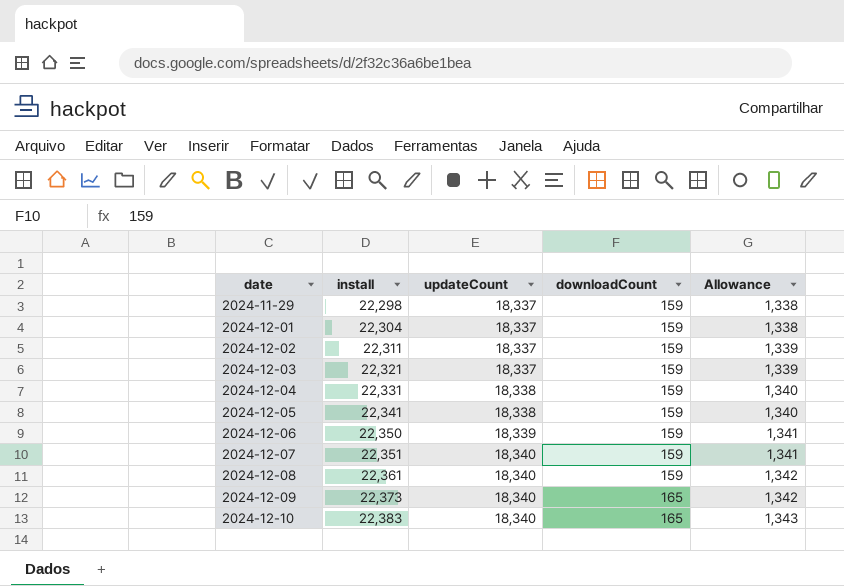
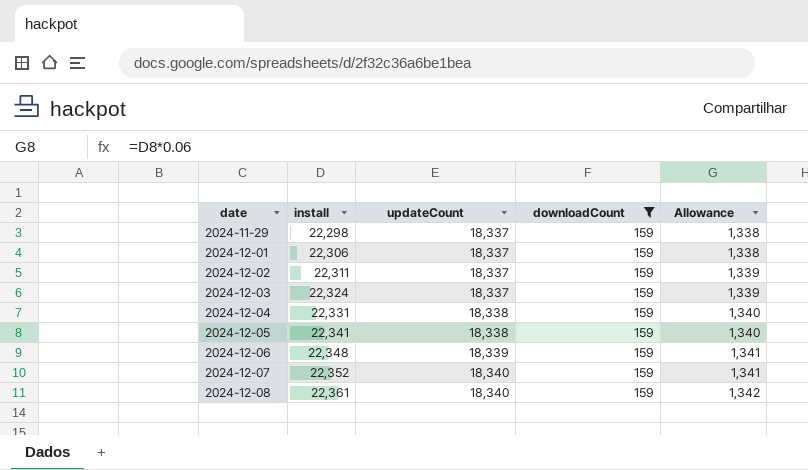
filter: none -> downloadCount = 159
2024-12-01 | install: 22,304 -> 22,306
2024-12-03 | install: 22,321 -> 22,324
2024-12-06 | install: 22,350 -> 22,348
2024-12-07 | install: 22,351 -> 22,352

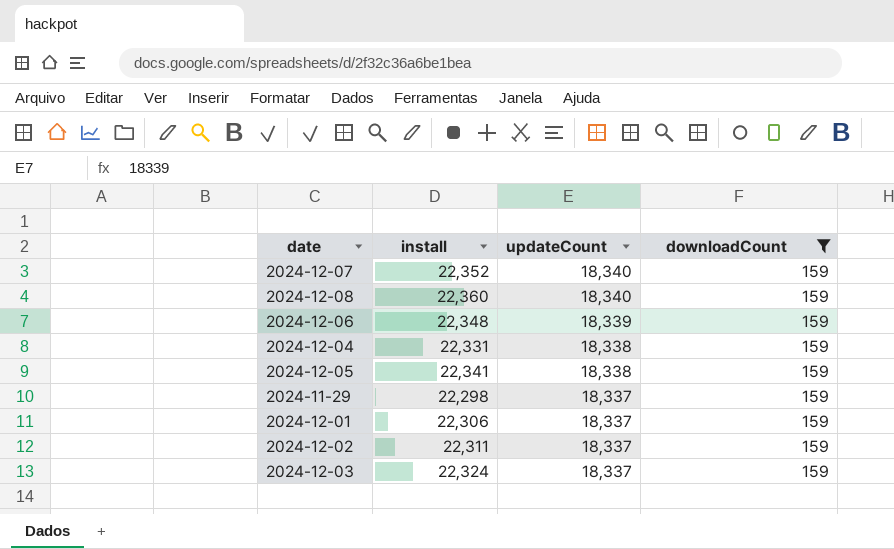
row order: date ascending -> updateCount descending
column Allowance | formula: [install] * 0.06 -> none
2024-12-08 | install: 22,361 -> 22,360

